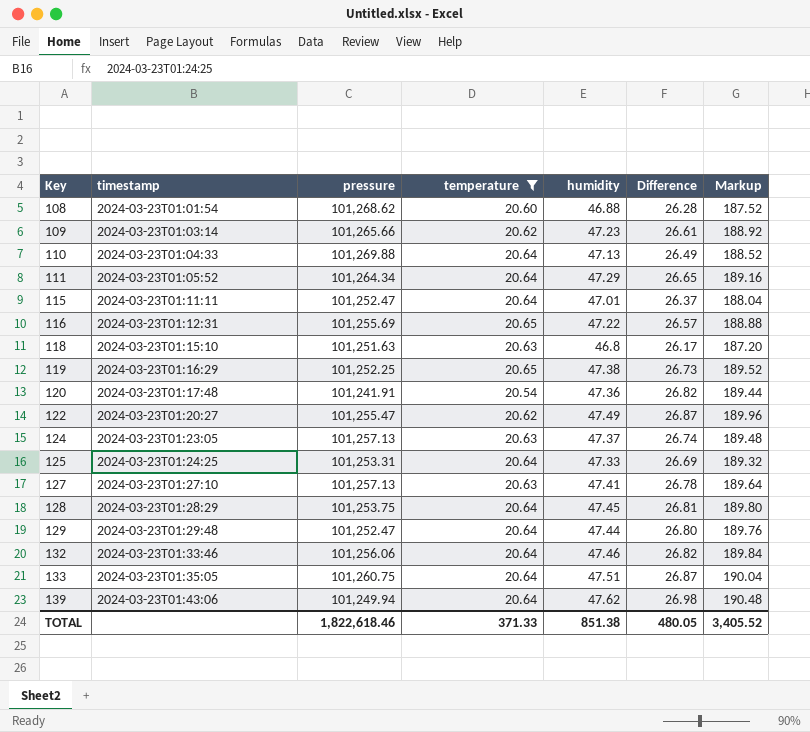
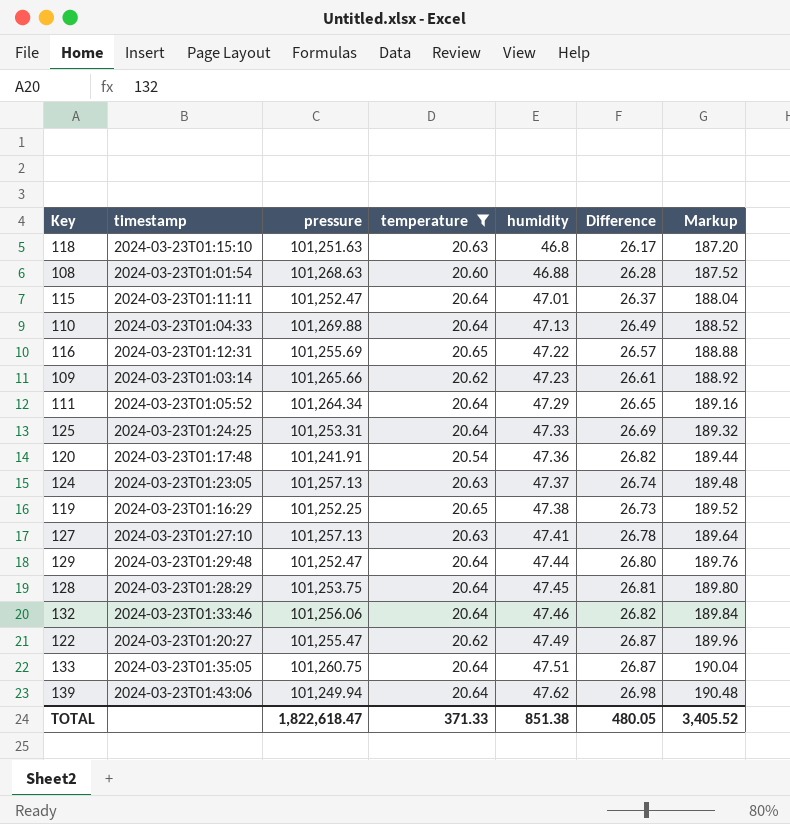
row order: Key ascending -> humidity ascending
108 | pressure: 101,268.62 -> 101,268.63
TOTAL | pressure: 1,822,618.46 -> 1,822,618.47

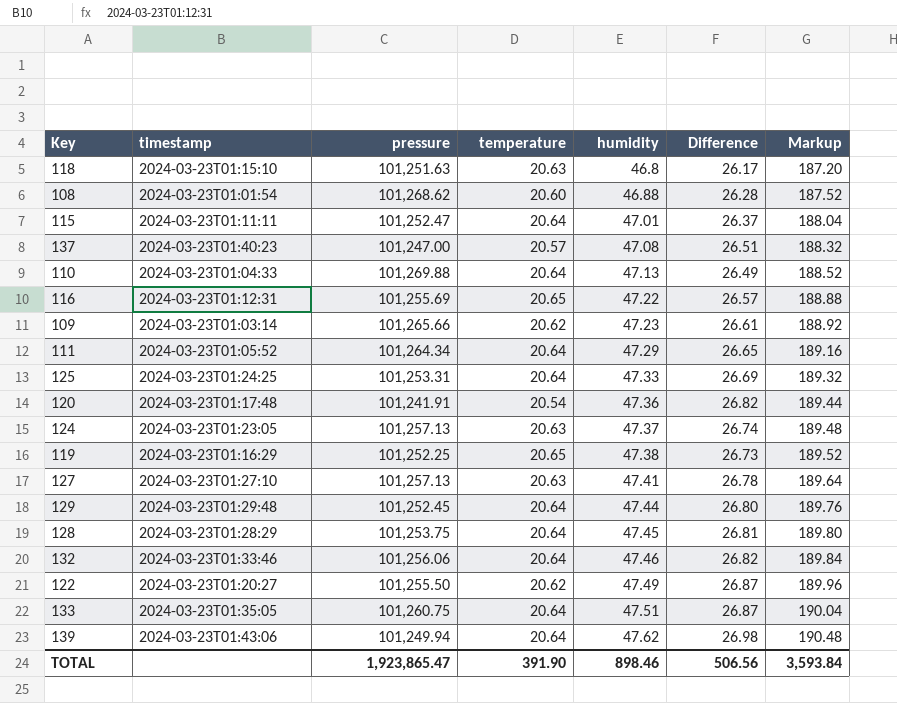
filter: temperature != 20.57 -> none
108 | pressure: 101,268.63 -> 101,268.62
129 | pressure: 101,252.47 -> 101,252.45
122 | pressure: 101,255.47 -> 101,255.50
TOTAL | pressure: 1,822,618.47 -> 1,923,865.47
TOTAL | temperature: 371.33 -> 391.90
TOTAL | humidity: 851.38 -> 898.46
TOTAL | Difference: 480.05 -> 506.56
TOTAL | Markup: 3,405.52 -> 3,593.84

